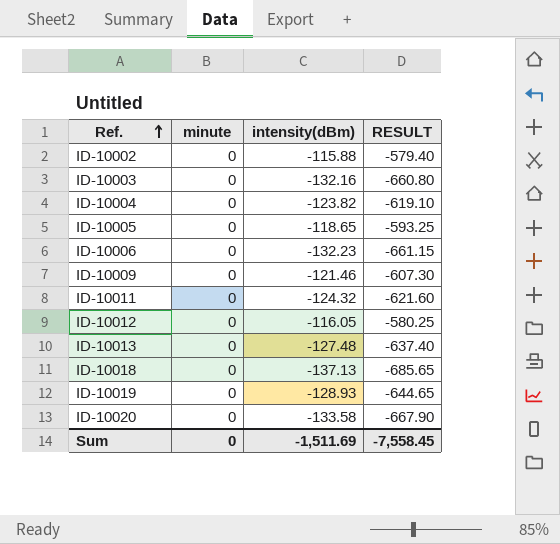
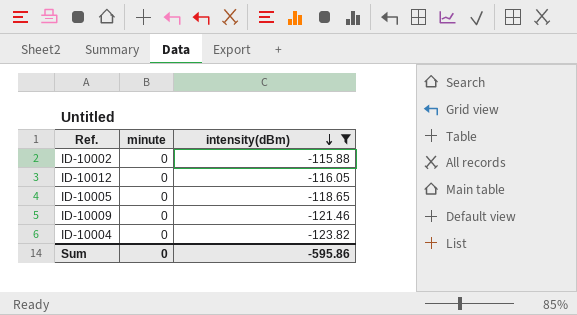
filter: none -> intensity(dBm) >= -123.82
row order: Ref. ascending -> intensity(dBm) descending
column RESULT | formula: [intensity(dBm)] * 5 -> none
Sum | intensity(dBm): -1,511.69 -> -595.86

